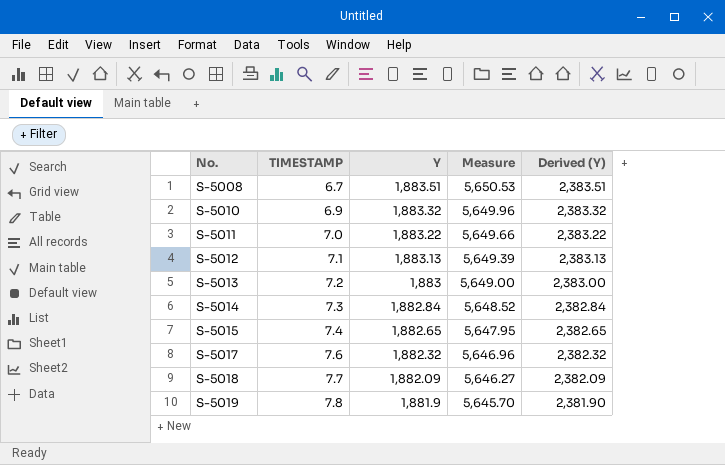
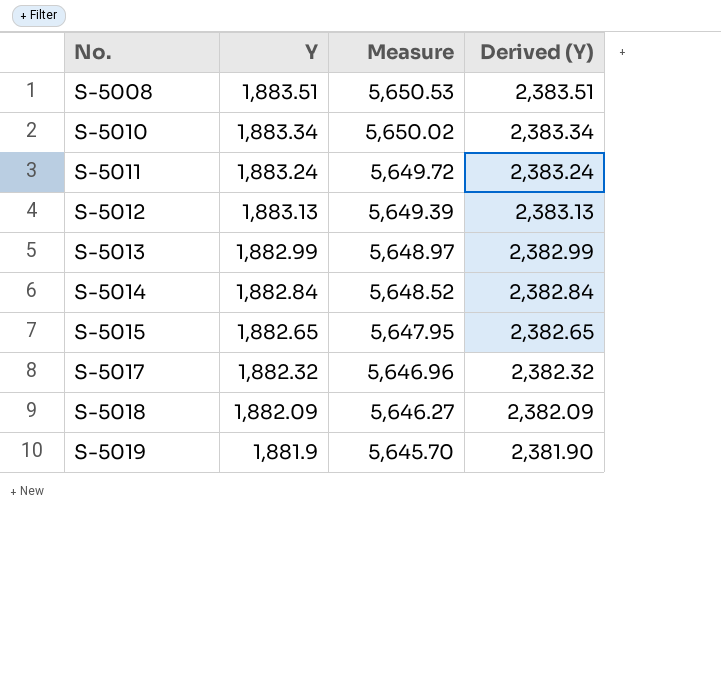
column TIMESTAMP | position: 2 -> none
S-5010 | Y: 1,883.32 -> 1,883.34
S-5010 | Measure: 5,649.96 -> 5,650.02
S-5010 | Derived (Y): 2,383.32 -> 2,383.34
S-5011 | Y: 1,883.22 -> 1,883.24
S-5011 | Measure: 5,649.66 -> 5,649.72
S-5011 | Derived (Y): 2,383.22 -> 2,383.24
S-5013 | Y: 1,883 -> 1,882.99
S-5013 | Measure: 5,649.00 -> 5,648.97
S-5013 | Derived (Y): 2,383.00 -> 2,382.99

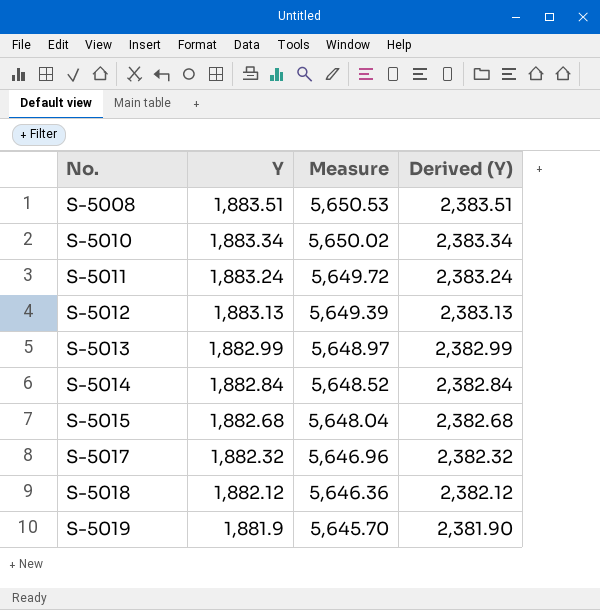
S-5015 | Y: 1,882.65 -> 1,882.68
S-5015 | Measure: 5,647.95 -> 5,648.04
S-5015 | Derived (Y): 2,382.65 -> 2,382.68
S-5018 | Y: 1,882.09 -> 1,882.12
S-5018 | Measure: 5,646.27 -> 5,646.36
S-5018 | Derived (Y): 2,382.09 -> 2,382.12

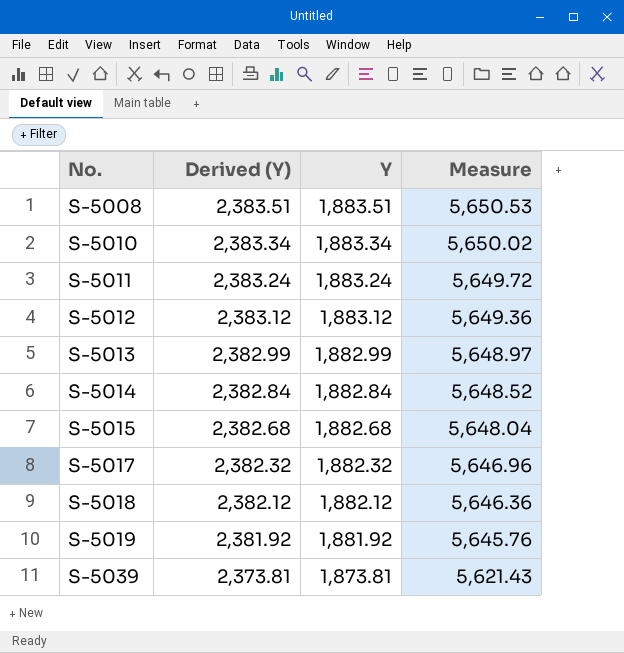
column Derived (Y) | position: 4 -> 2
S-5012 | Derived (Y): 2,383.13 -> 2,383.12
S-5012 | Y: 1,883.13 -> 1,883.12
S-5012 | Measure: 5,649.39 -> 5,649.36
S-5019 | Derived (Y): 2,381.90 -> 2,381.92
S-5019 | Y: 1,881.9 -> 1,881.92
S-5019 | Measure: 5,645.70 -> 5,645.76
row S-5039: none -> 2,373.81 | 1,873.81 | 5,621.43

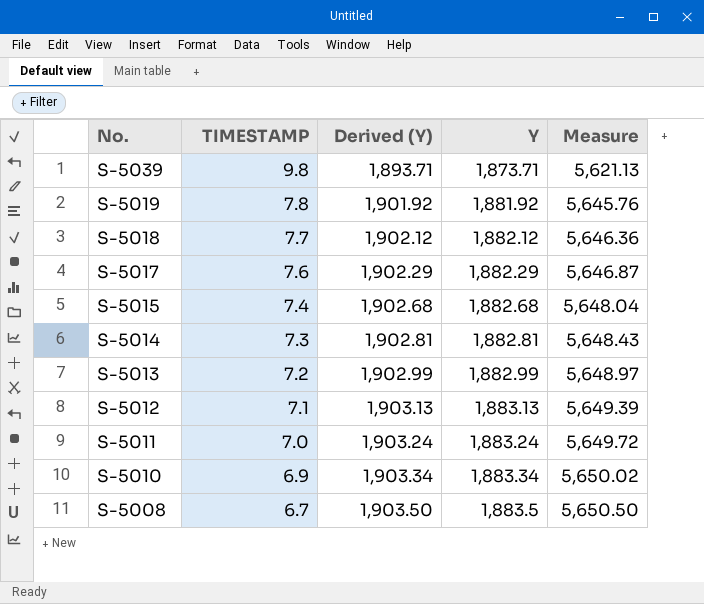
row order: No. ascending -> No. descending
column TIMESTAMP | position: none -> 2
column Derived (Y) | formula: [Y] + 500 -> [Y] + 20
S-5039 | Y: 1,873.81 -> 1,873.71
S-5039 | Measure: 5,621.43 -> 5,621.13
S-5017 | Y: 1,882.32 -> 1,882.29
S-5017 | Measure: 5,646.96 -> 5,646.87
S-5014 | Y: 1,882.84 -> 1,882.81
S-5014 | Measure: 5,648.52 -> 5,648.43
S-5012 | Y: 1,883.12 -> 1,883.13
S-5012 | Measure: 5,649.36 -> 5,649.39
S-5008 | Y: 1,883.51 -> 1,883.5
S-5008 | Measure: 5,650.53 -> 5,650.50

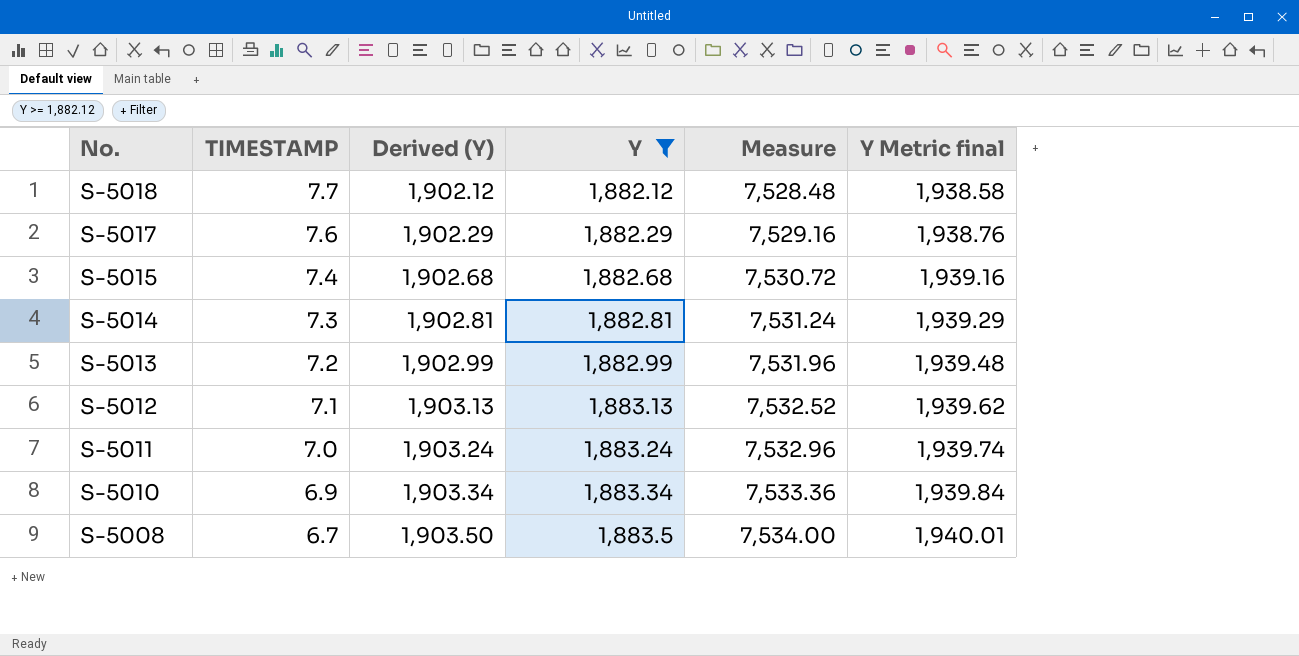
filter: none -> Y >= 1,882.12
column Measure | formula: [Y] * 3 -> [Y] * 4
column Y Metric final | formula: none -> [Y] * 1.03

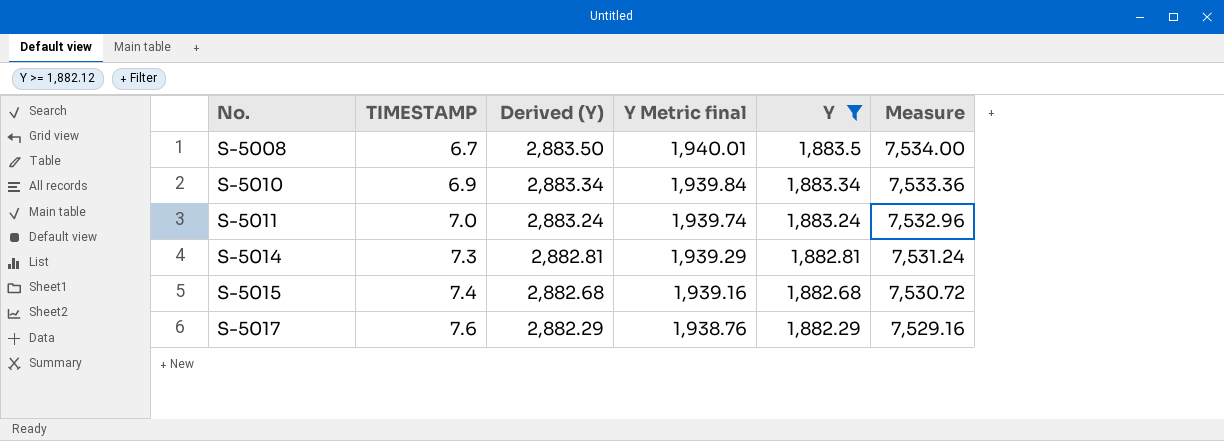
row order: No. descending -> No. ascending
column Derived (Y) | formula: [Y] + 20 -> [Y] + 1000
column Y Metric final | position: 6 -> 4
row S-5018: 7.7 | 1,902.12 | 1,882.12 | 7,528.48 | 1,938.58 -> none
row S-5013: 7.2 | 1,902.99 | 1,882.99 | 7,531.96 | 1,939.48 -> none
row S-5012: 7.1 | 1,903.13 | 1,883.13 | 7,532.52 | 1,939.62 -> none

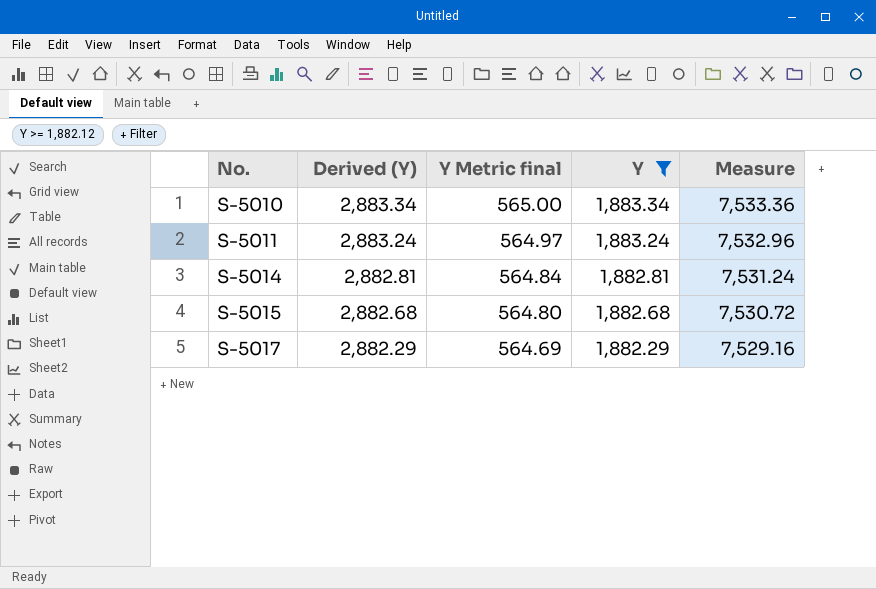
column TIMESTAMP | position: 2 -> none
column Y Metric final | formula: [Y] * 1.03 -> [Y] * 0.3
row S-5008: 6.7 | 2,883.50 | 1,940.01 | 1,883.5 | 7,534.00 -> none

